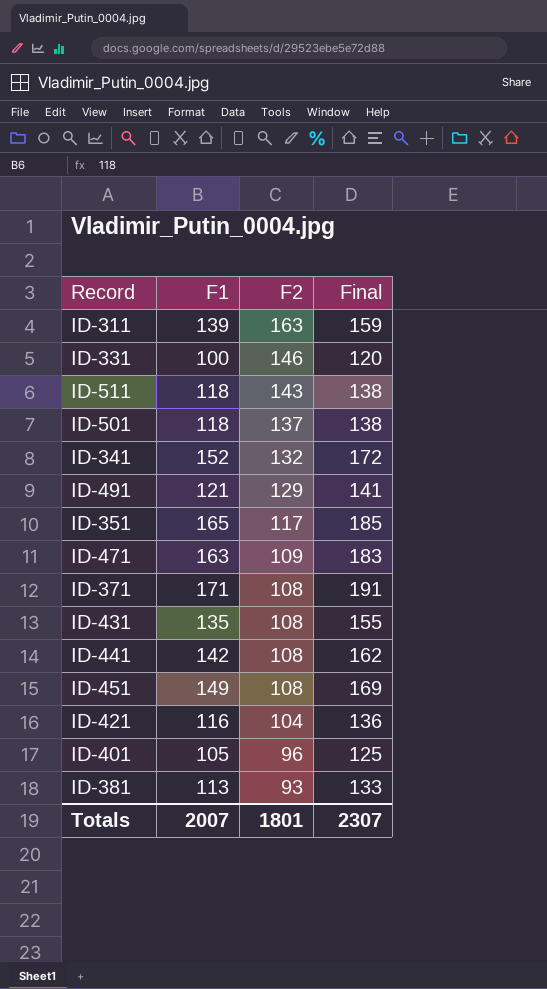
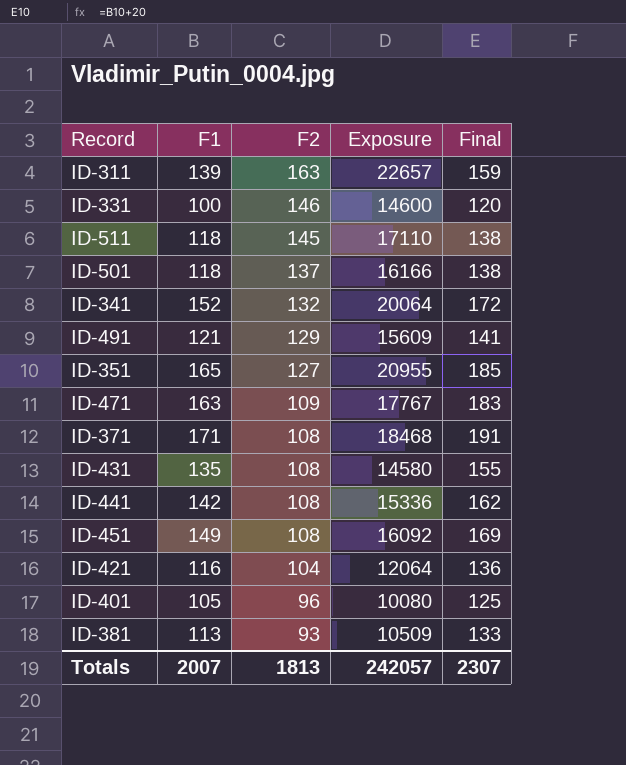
column Exposure | formula: none -> [F1] * [F2]
ID-511 | F2: 143 -> 145
ID-351 | F2: 117 -> 127
Totals | F2: 1801 -> 1813

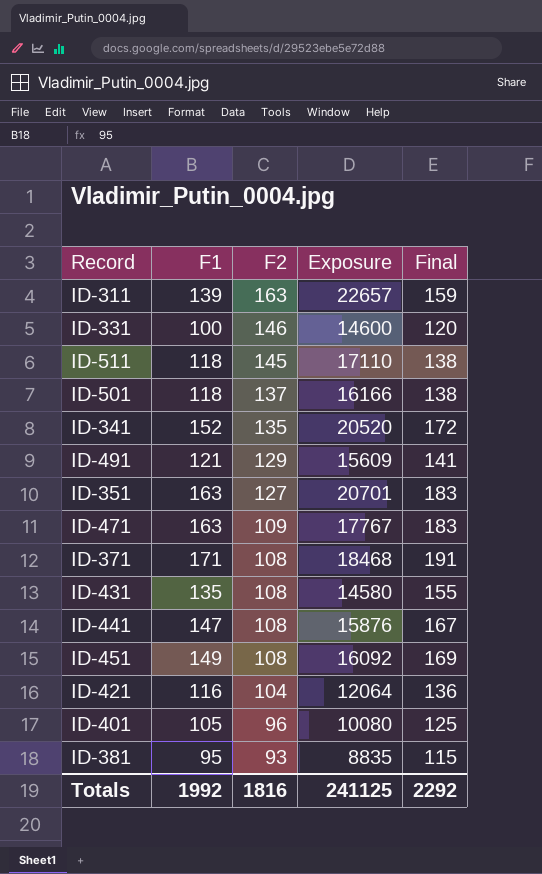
ID-341 | F2: 132 -> 135
ID-341 | Exposure: 20064 -> 20520
ID-351 | F1: 165 -> 163
ID-351 | Exposure: 20955 -> 20701
ID-351 | Final: 185 -> 183
ID-441 | F1: 142 -> 147
ID-441 | Exposure: 15336 -> 15876
ID-441 | Final: 162 -> 167
ID-381 | F1: 113 -> 95
ID-381 | Exposure: 10509 -> 8835
ID-381 | Final: 133 -> 115
Totals | F1: 2007 -> 1992
Totals | F2: 1813 -> 1816
Totals | Exposure: 242057 -> 241125
Totals | Final: 2307 -> 2292

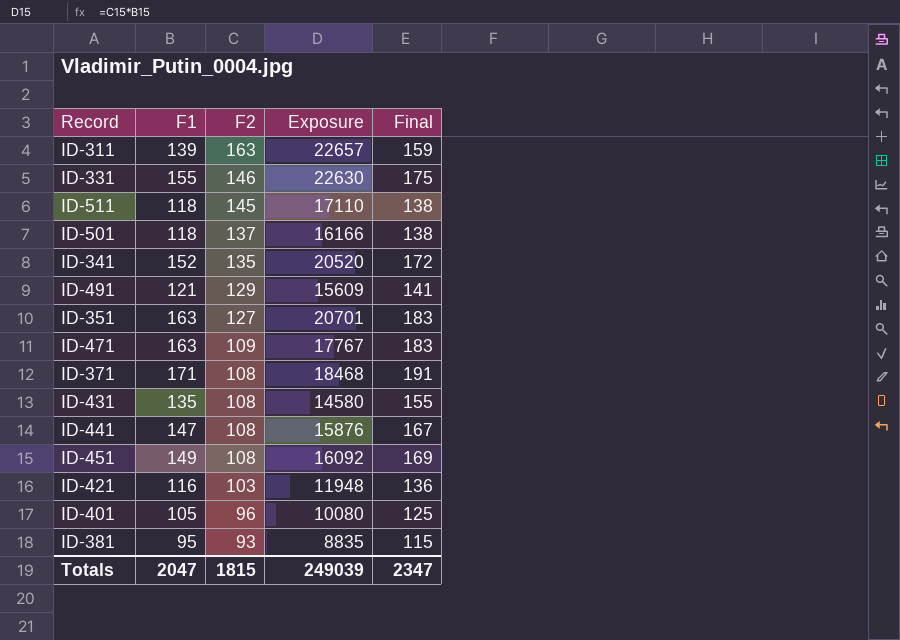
ID-331 | F1: 100 -> 155
ID-331 | Exposure: 14600 -> 22630
ID-331 | Final: 120 -> 175
ID-421 | F2: 104 -> 103
ID-421 | Exposure: 12064 -> 11948
Totals | F1: 1992 -> 2047
Totals | F2: 1816 -> 1815
Totals | Exposure: 241125 -> 249039
Totals | Final: 2292 -> 2347

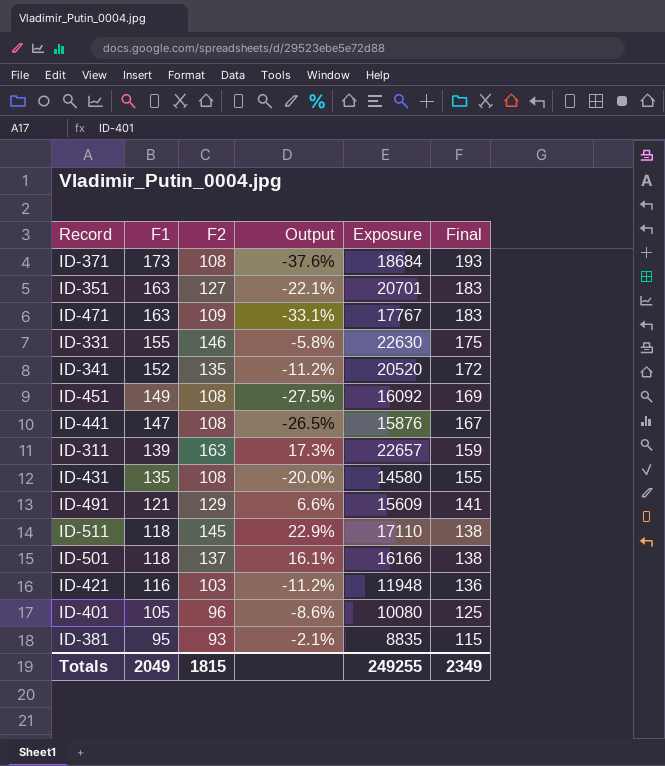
row order: F2 descending -> F1 descending
column Output | formula: none -> ([F2] - [F1]) / [F1]
ID-371 | F1: 171 -> 173
ID-371 | Exposure: 18468 -> 18684
ID-371 | Final: 191 -> 193
Totals | F1: 2047 -> 2049
Totals | Exposure: 249039 -> 249255
Totals | Final: 2347 -> 2349

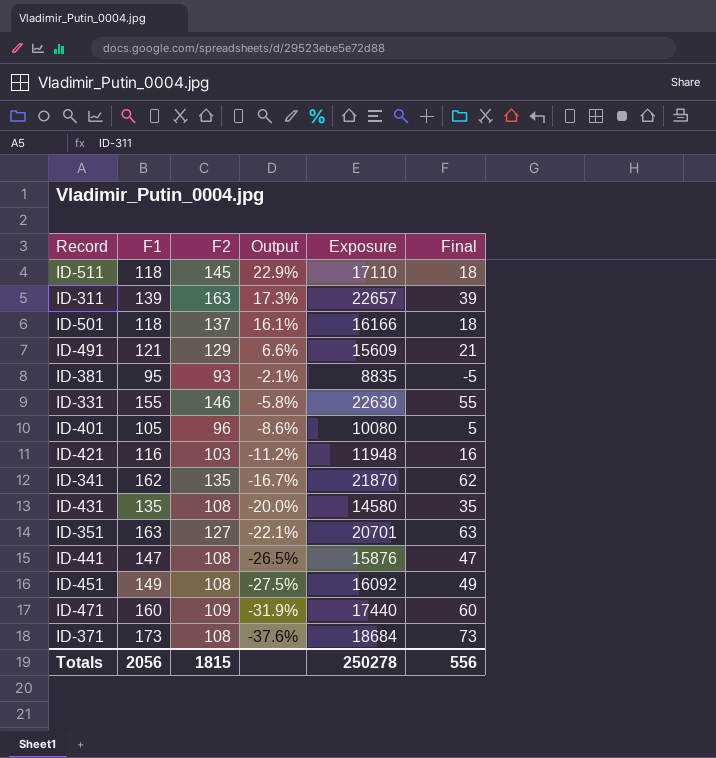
row order: F1 descending -> Output descending
column Final | formula: [F1] + 20 -> [F1] - 100
ID-341 | F1: 152 -> 162
ID-341 | Output: -11.2% -> -16.7%
ID-341 | Exposure: 20520 -> 21870
ID-471 | F1: 163 -> 160
ID-471 | Output: -33.1% -> -31.9%
ID-471 | Exposure: 17767 -> 17440
Totals | F1: 2049 -> 2056
Totals | Exposure: 249255 -> 250278
Totals | Final: 2349 -> 556

